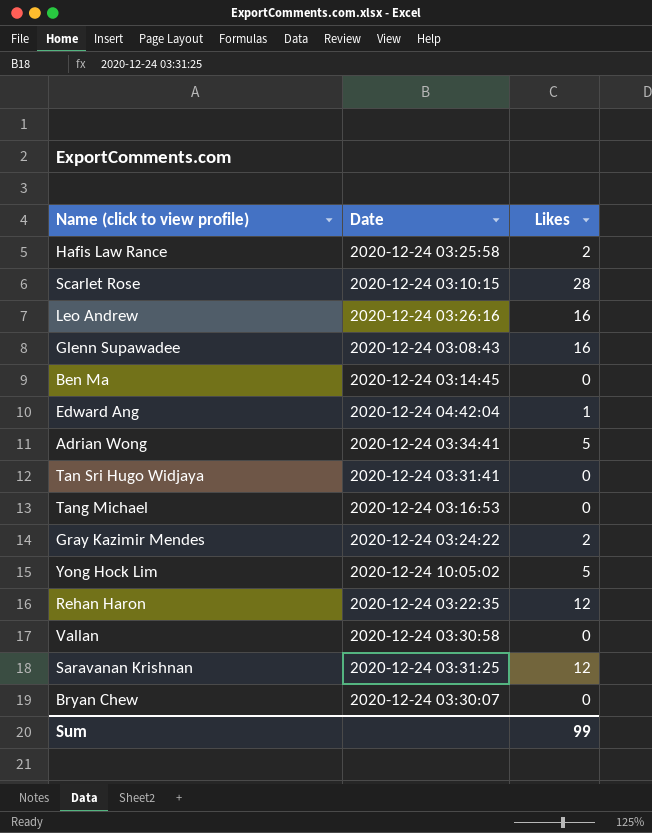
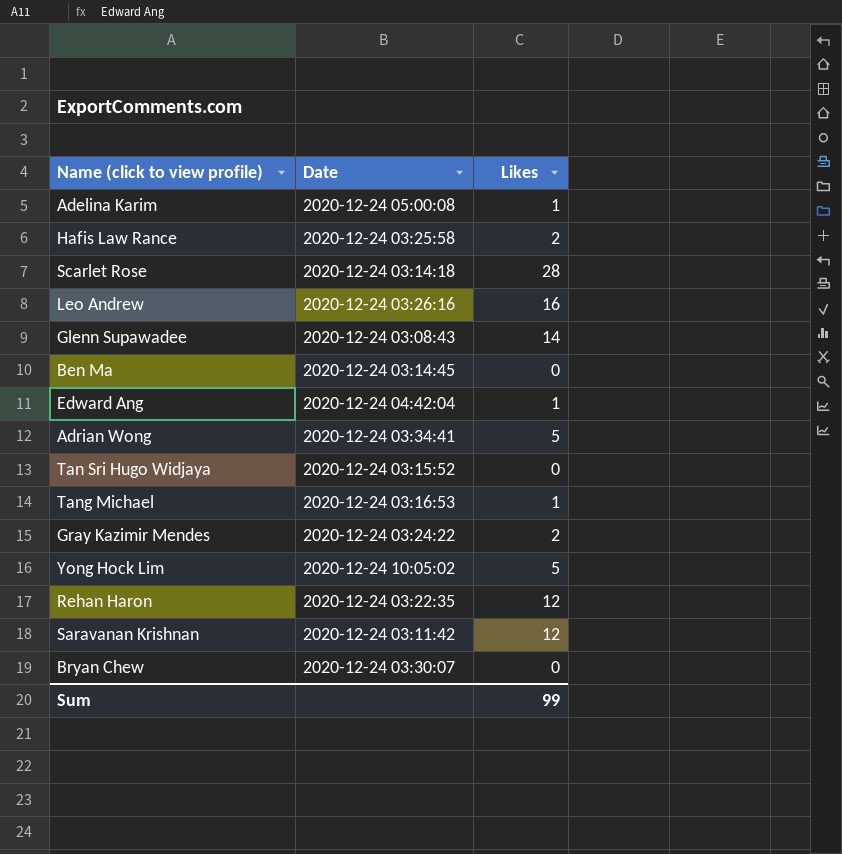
row Vallan: 2020-12-24 03:30:58 | 0 -> none
row Adelina Karim: none -> 2020-12-24 05:00:08 | 1
Scarlet Rose | Date: 2020-12-24 03:10:15 -> 2020-12-24 03:14:18
Glenn Supawadee | Likes: 16 -> 14
Tan Sri Hugo Widjaya | Date: 2020-12-24 03:31:41 -> 2020-12-24 03:15:52
Tang Michael | Likes: 0 -> 1
Saravanan Krishnan | Date: 2020-12-24 03:31:25 -> 2020-12-24 03:11:42

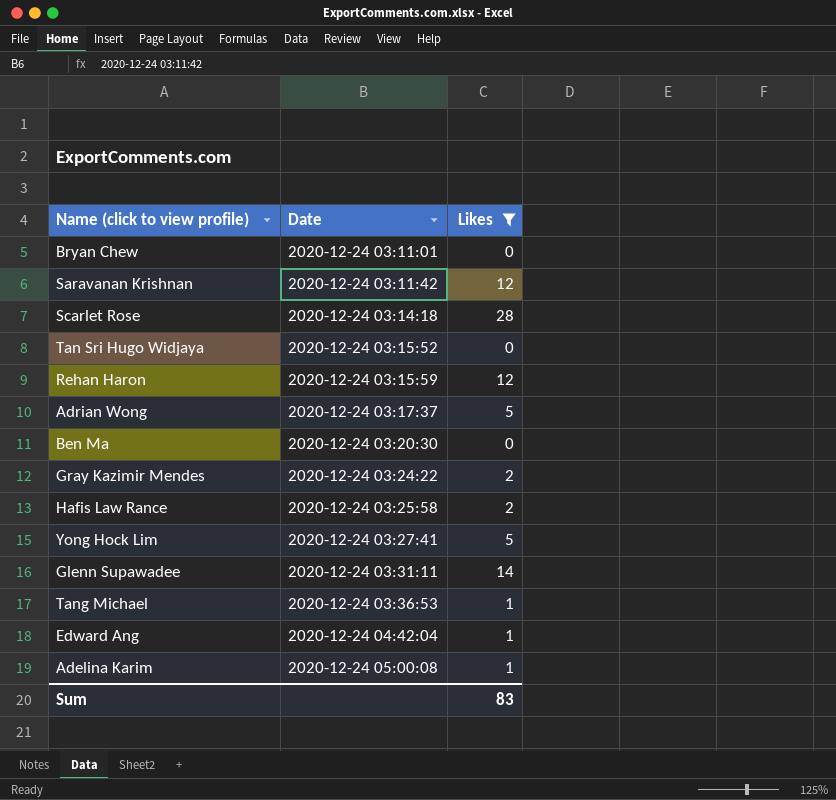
filter: none -> Likes != 16
row order: none -> Date ascending
Bryan Chew | Date: 2020-12-24 03:30:07 -> 2020-12-24 03:11:01
Rehan Haron | Date: 2020-12-24 03:22:35 -> 2020-12-24 03:15:59
Adrian Wong | Date: 2020-12-24 03:34:41 -> 2020-12-24 03:17:37
Ben Ma | Date: 2020-12-24 03:14:45 -> 2020-12-24 03:20:30
Yong Hock Lim | Date: 2020-12-24 10:05:02 -> 2020-12-24 03:27:41
Glenn Supawadee | Date: 2020-12-24 03:08:43 -> 2020-12-24 03:31:11
Tang Michael | Date: 2020-12-24 03:16:53 -> 2020-12-24 03:36:53
Sum | Likes: 99 -> 83

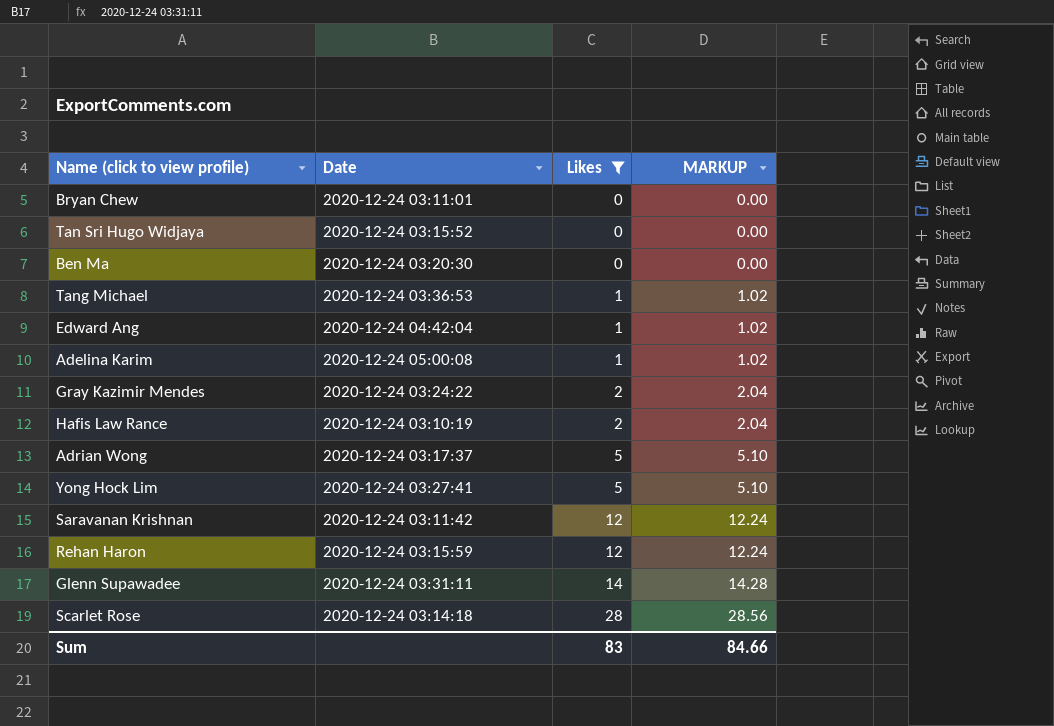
row order: Date ascending -> Likes ascending
column MARKUP | formula: none -> [Likes] * 1.02
Hafis Law Rance | Date: 2020-12-24 03:25:58 -> 2020-12-24 03:10:19

